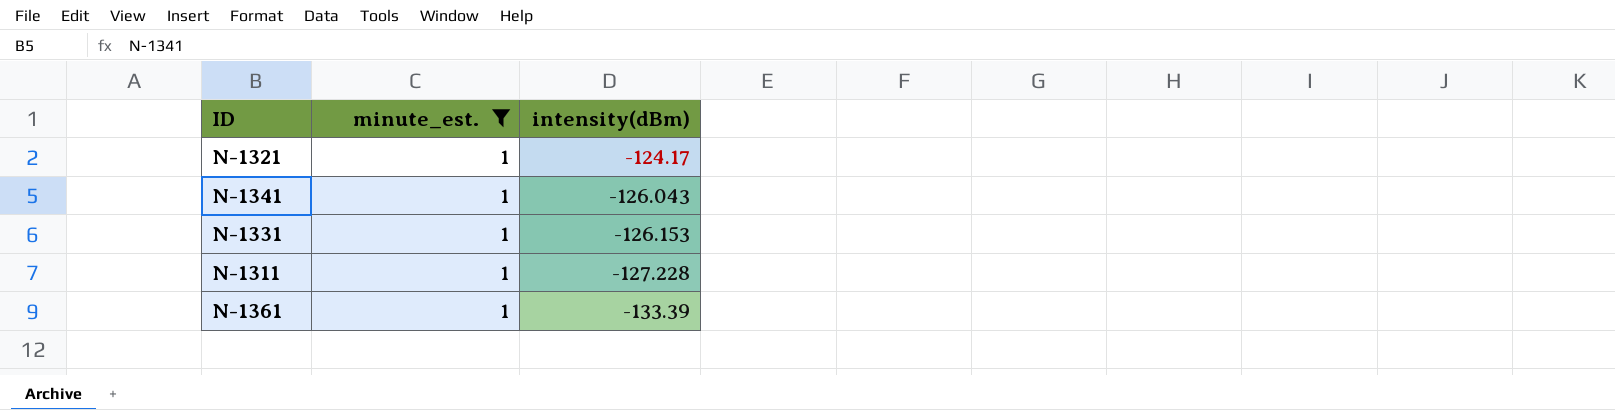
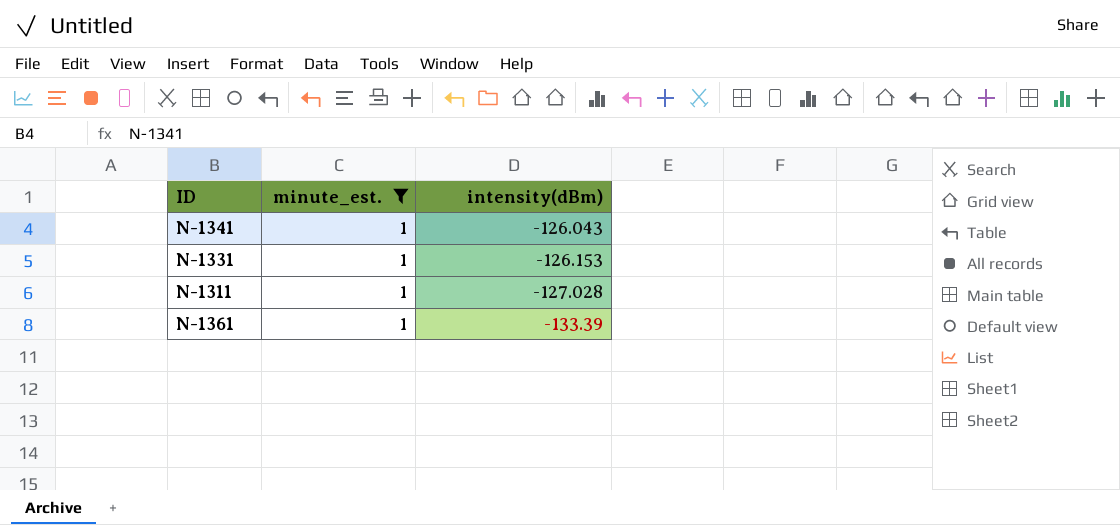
row N-1321: 1 | -124.17 -> none
N-1311 | intensity(dBm): -127.228 -> -127.028

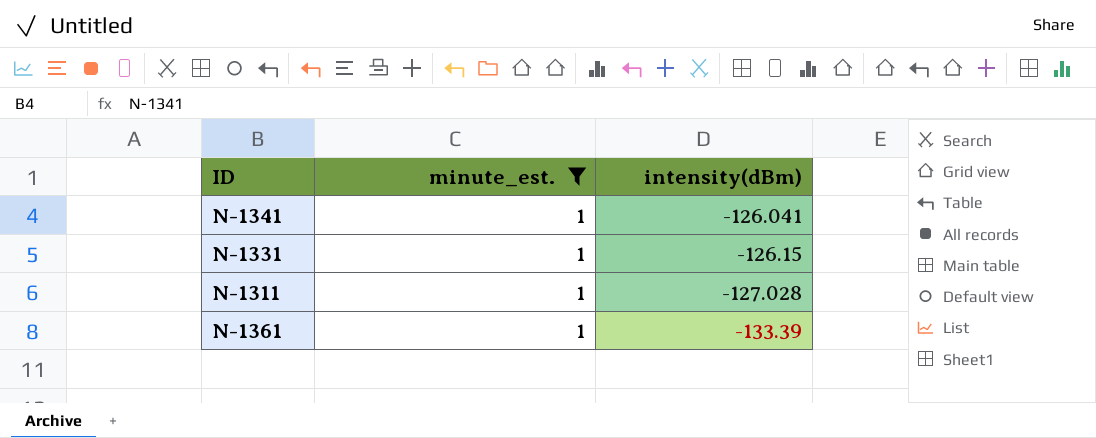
N-1341 | intensity(dBm): -126.043 -> -126.041
N-1331 | intensity(dBm): -126.153 -> -126.15

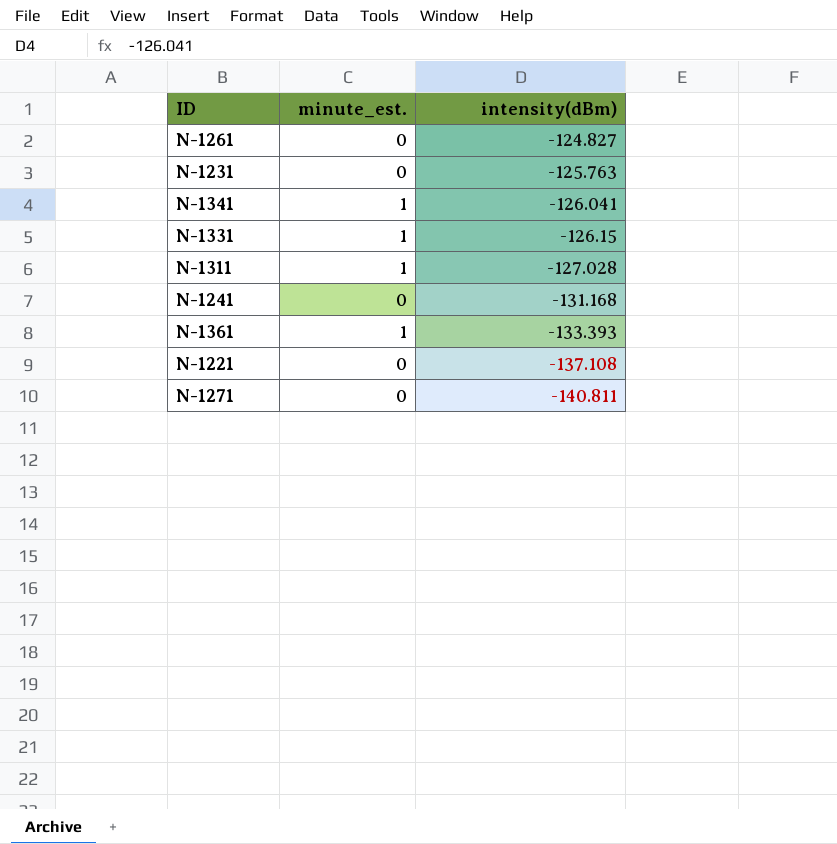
filter: minute_est. = 1 -> none
N-1361 | intensity(dBm): -133.39 -> -133.393

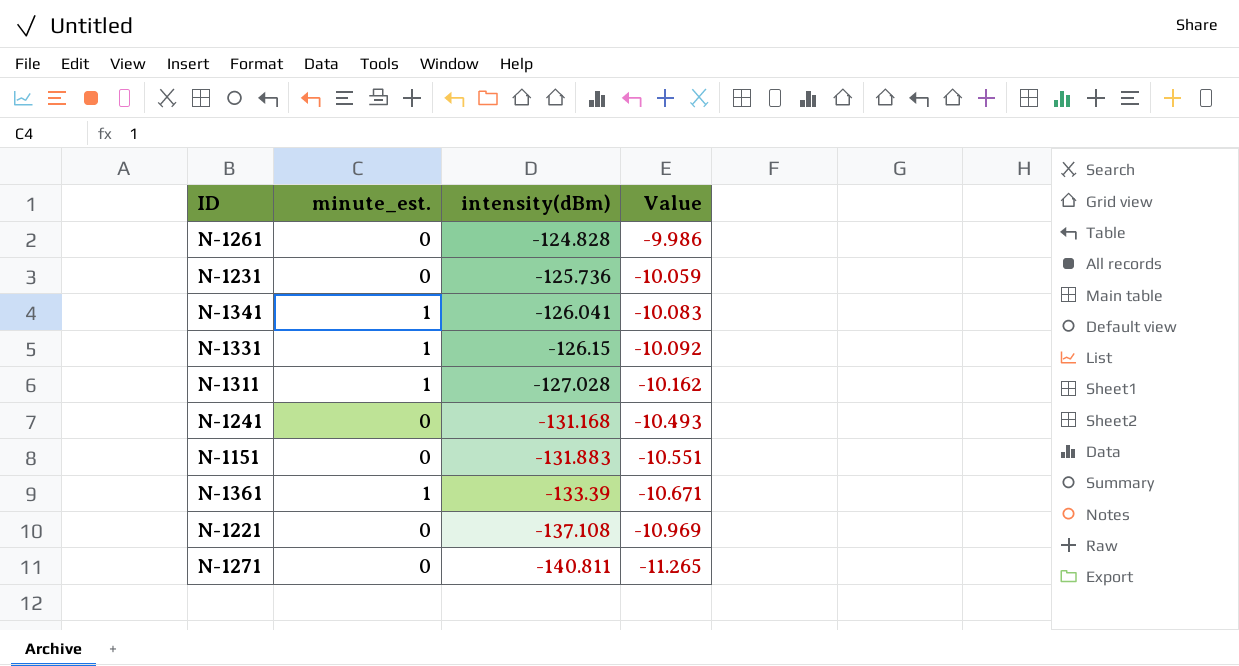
column Value | formula: none -> [intensity(dBm)] * 0.08
N-1261 | intensity(dBm): -124.827 -> -124.828
N-1231 | intensity(dBm): -125.763 -> -125.736
row N-1151: none -> 0 | -131.883 | -10.551
N-1361 | intensity(dBm): -133.393 -> -133.39

